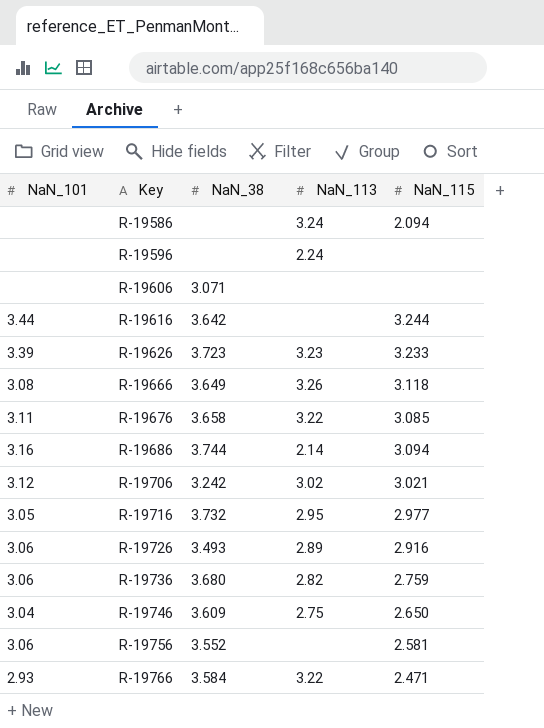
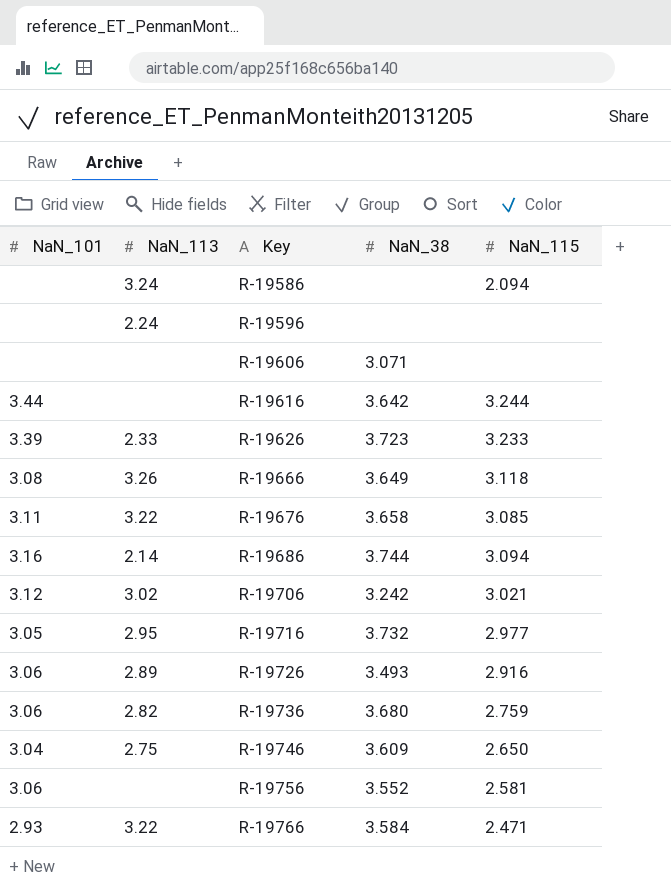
column NaN_113 | position: 4 -> 2
R-19626 | NaN_113: 3.23 -> 2.33

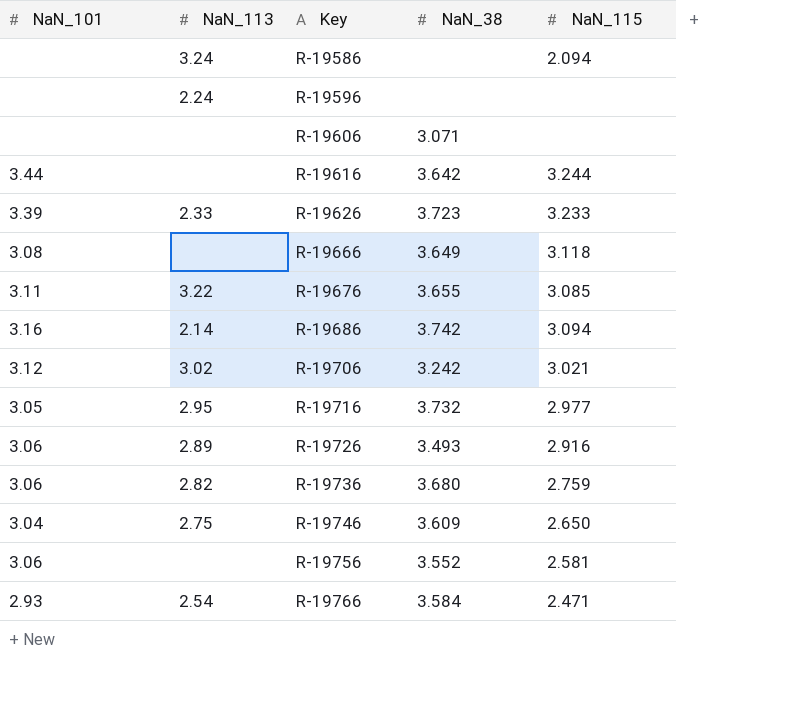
R-19666 | NaN_113: 3.26 -> none
R-19676 | NaN_38: 3.658 -> 3.655
R-19686 | NaN_38: 3.744 -> 3.742
R-19766 | NaN_113: 3.22 -> 2.54

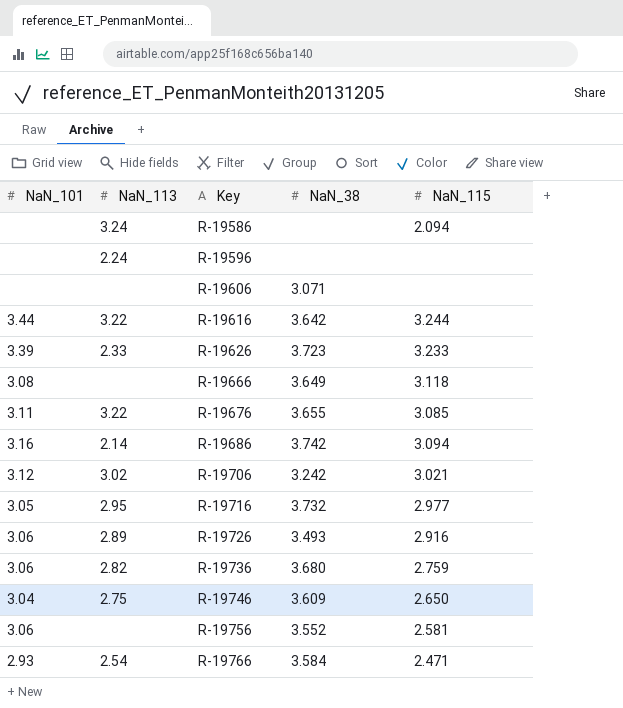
R-19616 | NaN_113: none -> 3.22

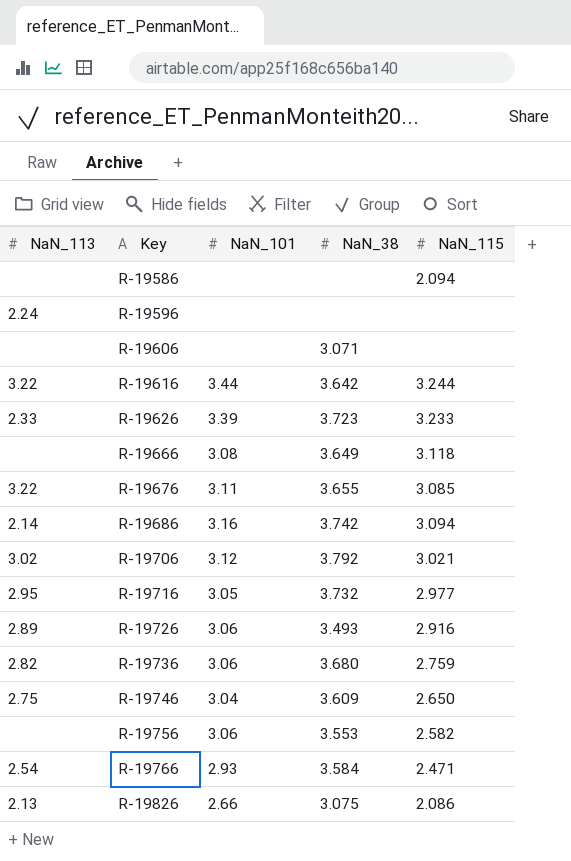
column NaN_101 | position: 1 -> 3
R-19586 | NaN_113: 3.24 -> none
R-19706 | NaN_38: 3.242 -> 3.792
R-19756 | NaN_38: 3.552 -> 3.553
R-19756 | NaN_115: 2.581 -> 2.582
row R-19826: none -> 2.13 | 2.66 | 3.075 | 2.086

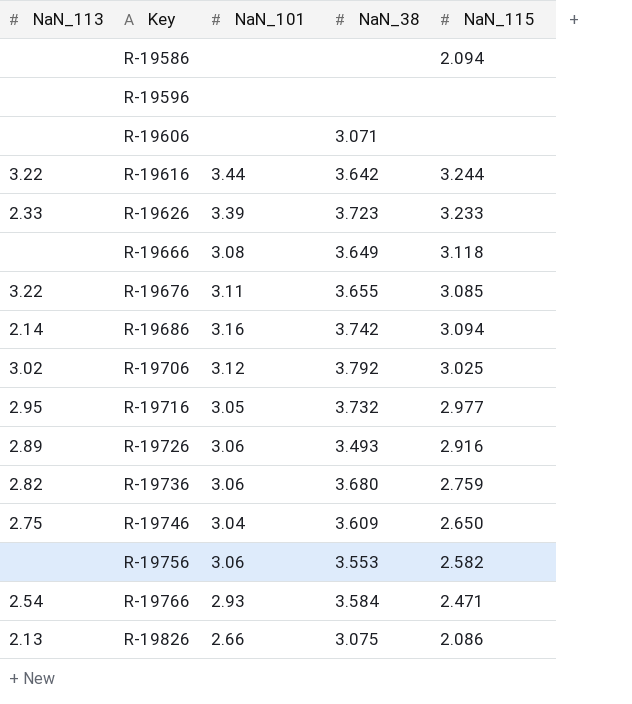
R-19596 | NaN_113: 2.24 -> none
R-19706 | NaN_115: 3.021 -> 3.025

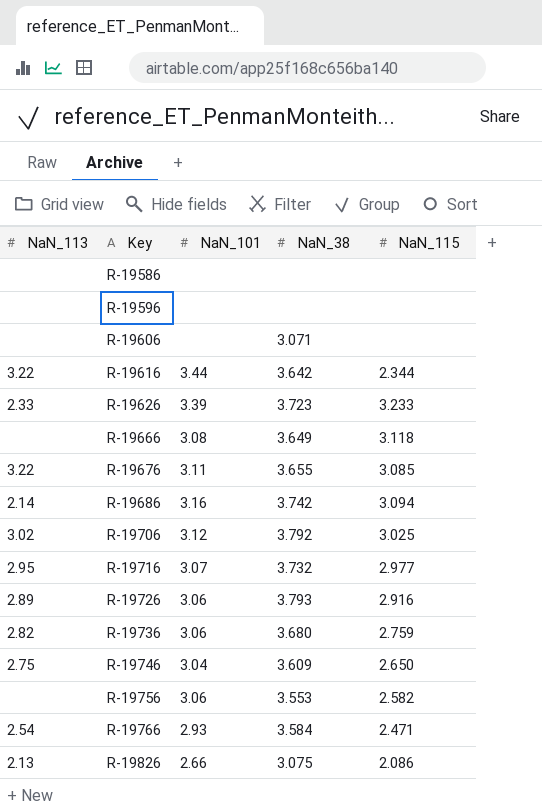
R-19586 | NaN_115: 2.094 -> none
R-19616 | NaN_115: 3.244 -> 2.344
R-19716 | NaN_101: 3.05 -> 3.07
R-19726 | NaN_38: 3.493 -> 3.793

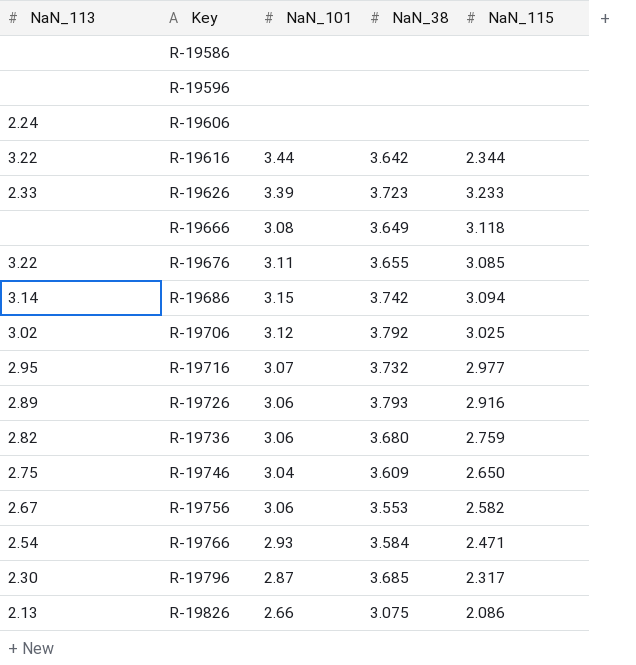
R-19606 | NaN_113: none -> 2.24
R-19606 | NaN_38: 3.071 -> none
R-19686 | NaN_113: 2.14 -> 3.14
R-19686 | NaN_101: 3.16 -> 3.15
R-19756 | NaN_113: none -> 2.67
row R-19796: none -> 2.30 | 2.87 | 3.685 | 2.317

